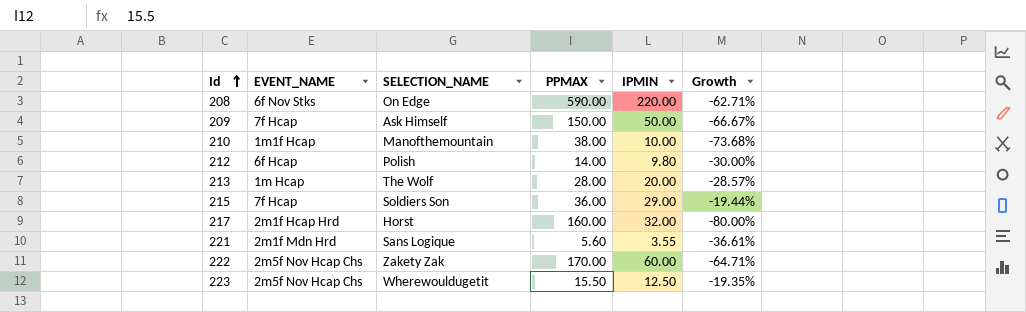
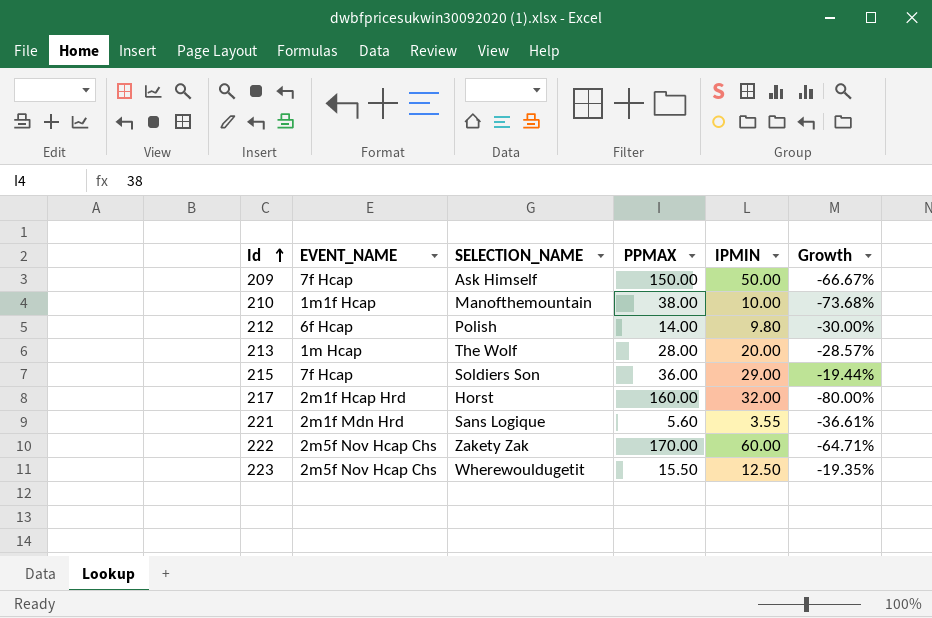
row 208: 6f Nov Stks | On Edge | 590.00 | 220.00 | -62.71% -> none

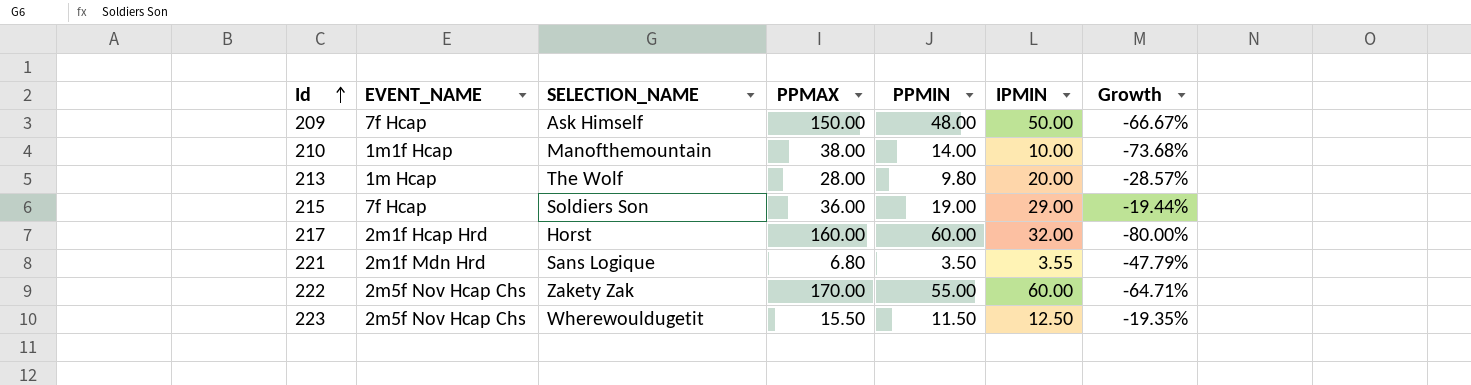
column PPMIN | position: none -> 5
row 212: 6f Hcap | Polish | 14.00 | 9.80 | -30.00% -> none
221 | PPMAX: 5.60 -> 6.80
221 | Growth: -36.61% -> -47.79%

